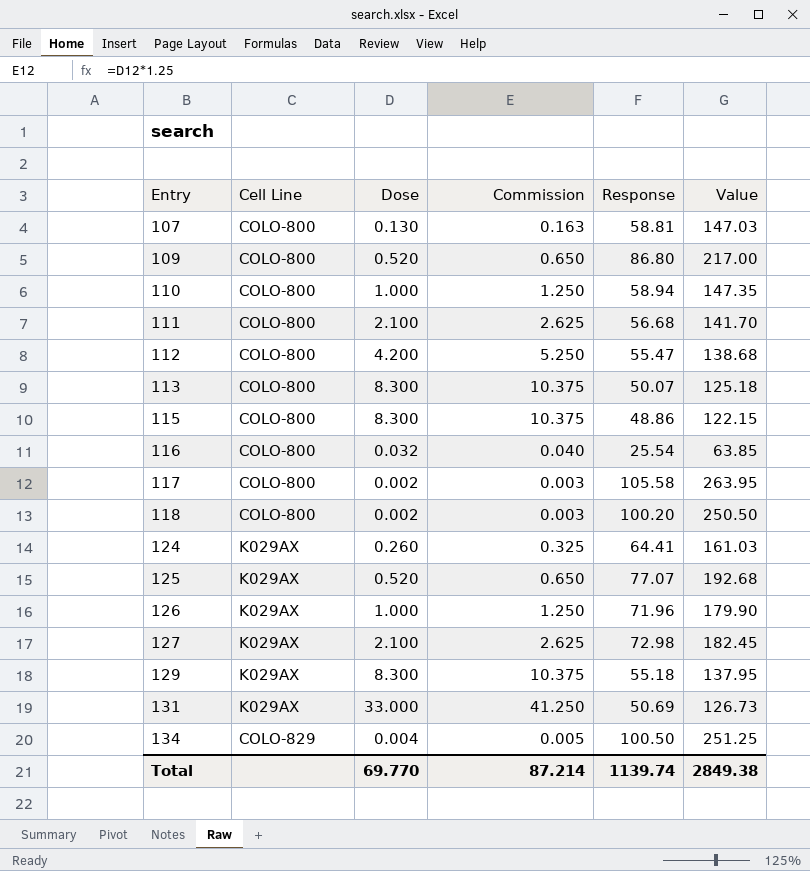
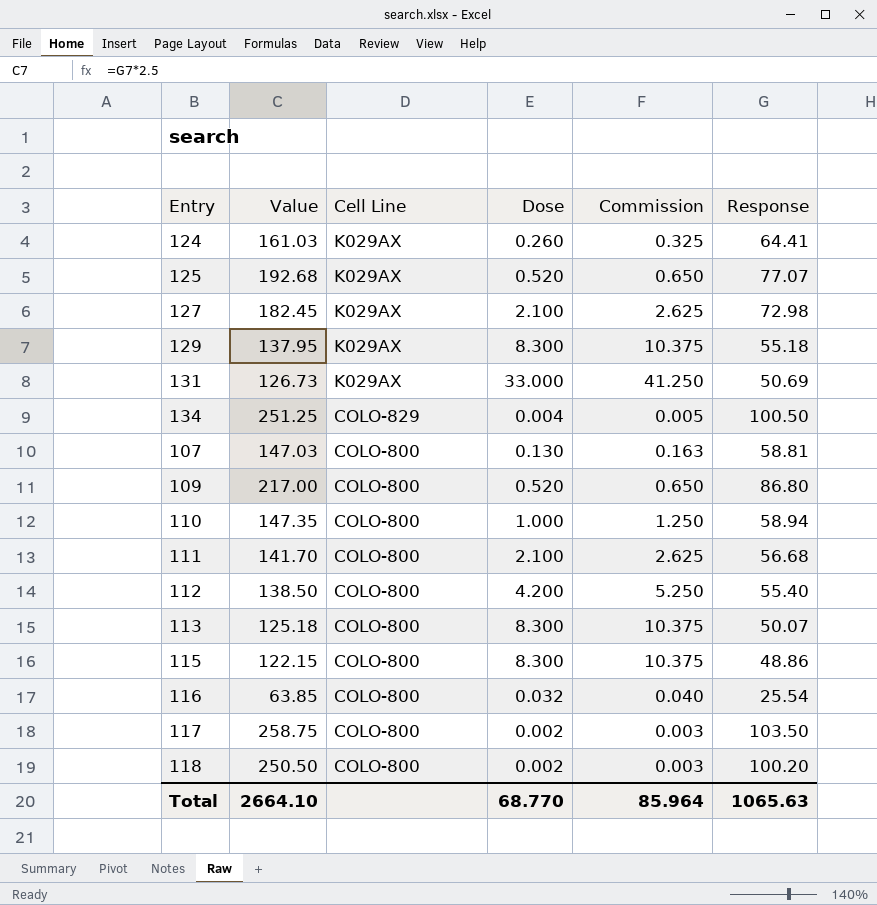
row order: Entry ascending -> Cell Line descending
column Value | position: 6 -> 2
row 126: K029AX | 1.000 | 1.250 | 71.96 | 179.90 -> none
112 | Value: 138.68 -> 138.50
112 | Response: 55.47 -> 55.40
117 | Value: 263.95 -> 258.75
117 | Response: 105.58 -> 103.50
Total | Value: 2849.38 -> 2664.10
Total | Dose: 69.770 -> 68.770
Total | Commission: 87.214 -> 85.964
Total | Response: 1139.74 -> 1065.63

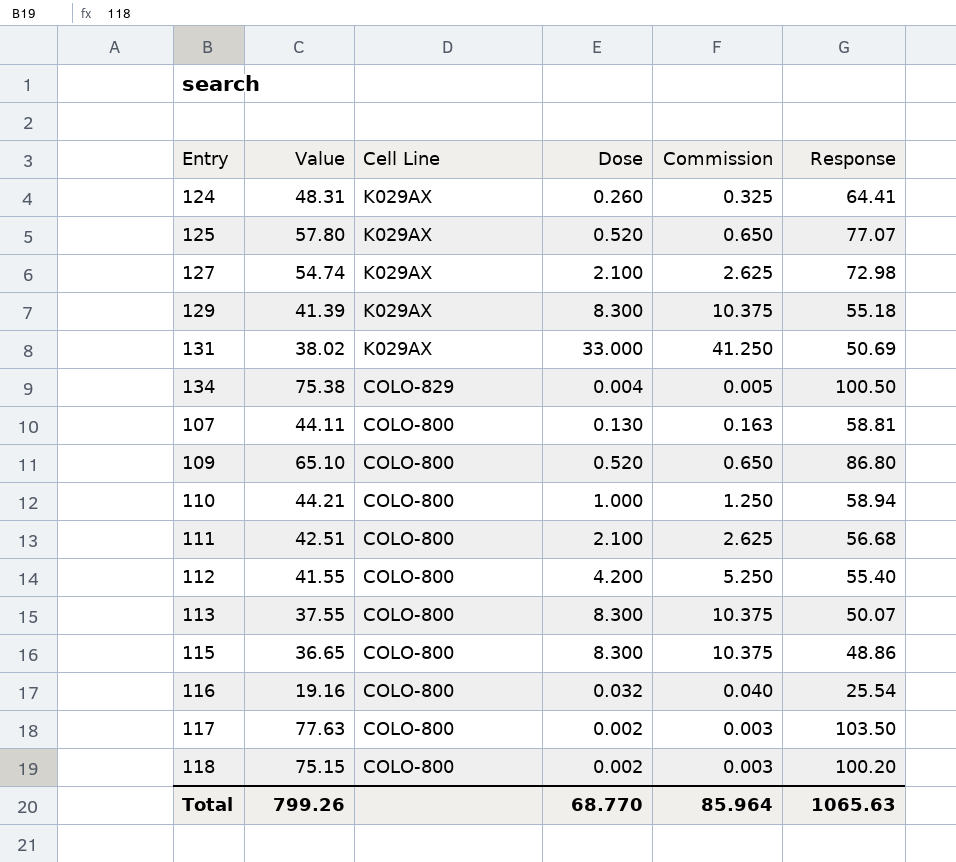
column Value | formula: [Response] * 2.5 -> [Response] * 0.75
Total | Value: 2664.10 -> 799.26

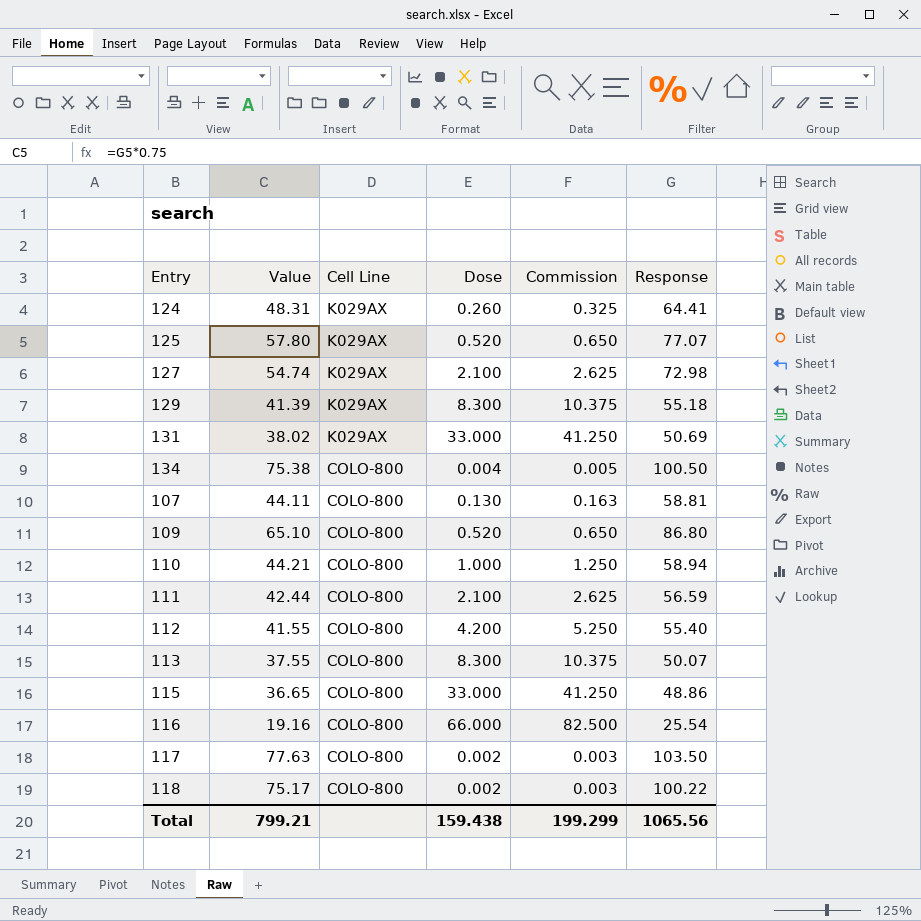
134 | Cell Line: COLO-829 -> COLO-800
111 | Value: 42.51 -> 42.44
111 | Response: 56.68 -> 56.59
115 | Dose: 8.300 -> 33.000
115 | Commission: 10.375 -> 41.250
116 | Dose: 0.032 -> 66.000
116 | Commission: 0.040 -> 82.500
118 | Value: 75.15 -> 75.17
118 | Response: 100.20 -> 100.22
Total | Value: 799.26 -> 799.21
Total | Dose: 68.770 -> 159.438
Total | Commission: 85.964 -> 199.299
Total | Response: 1065.63 -> 1065.56

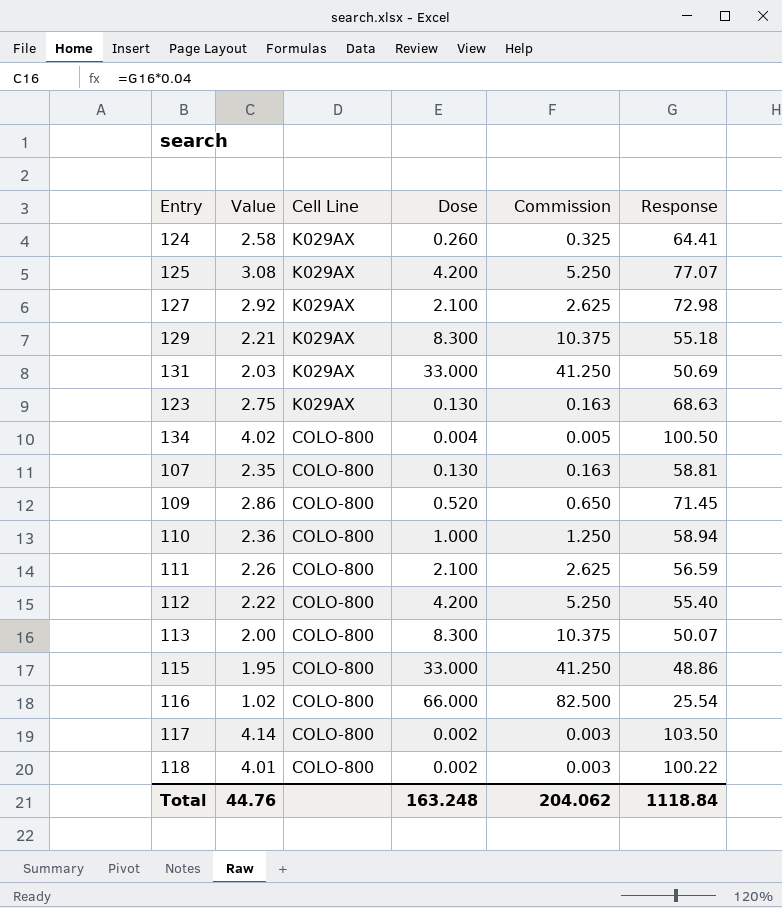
column Value | formula: [Response] * 0.75 -> [Response] * 0.04
125 | Dose: 0.520 -> 4.200
125 | Commission: 0.650 -> 5.250
row 123: none -> 2.75 | K029AX | 0.130 | 0.163 | 68.63
109 | Response: 86.80 -> 71.45
Total | Value: 799.21 -> 44.76
Total | Dose: 159.438 -> 163.248
Total | Commission: 199.299 -> 204.062
Total | Response: 1065.56 -> 1118.84

